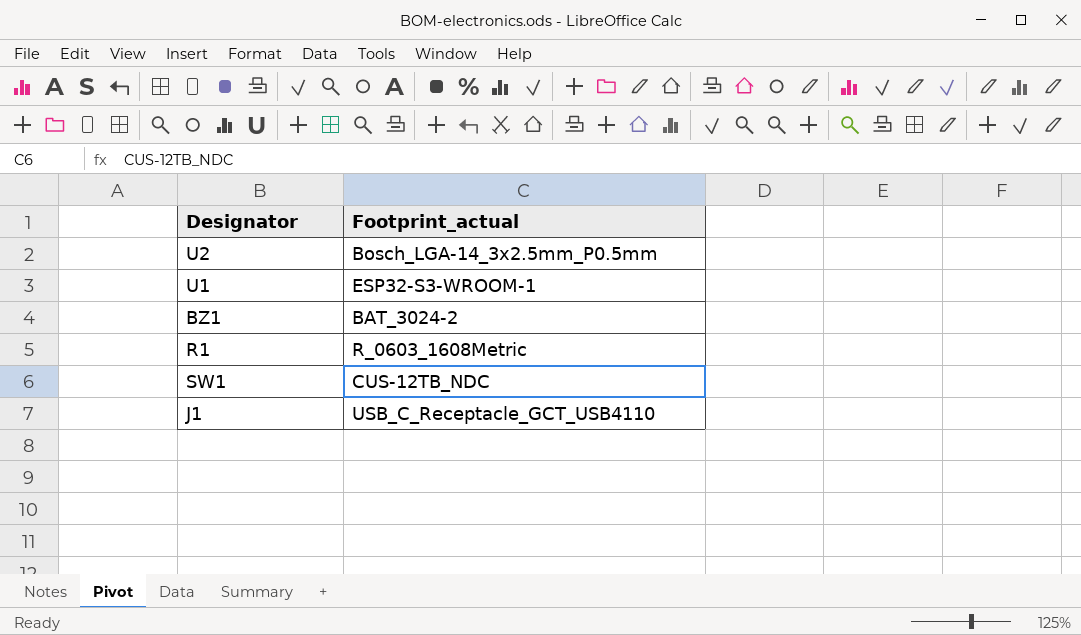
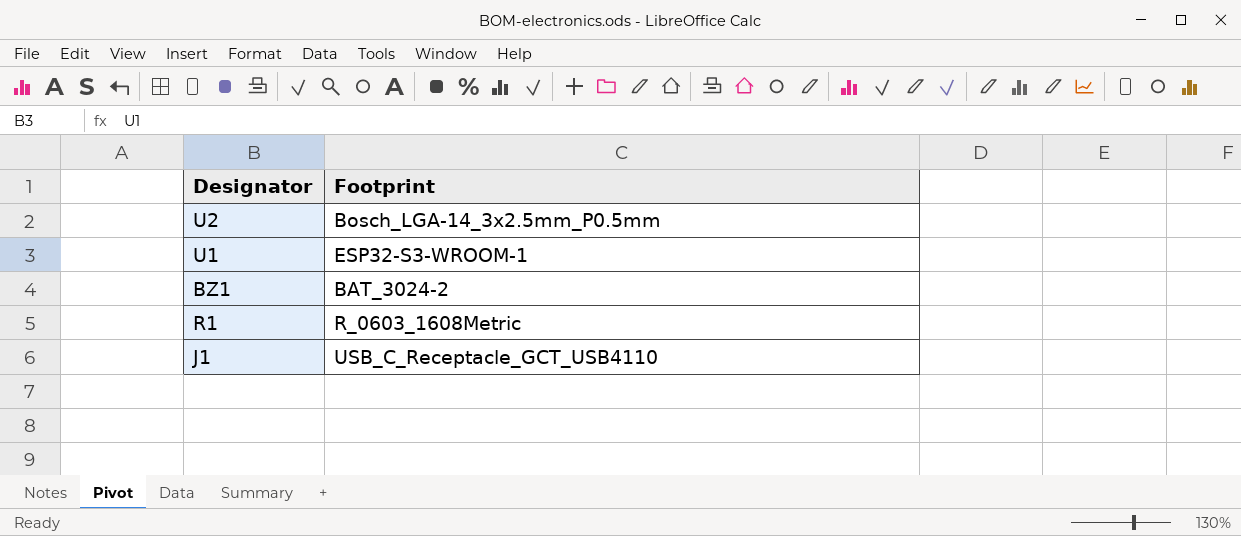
column name: Footprint_actual -> Footprint
row SW1: CUS-12TB_NDC -> none

